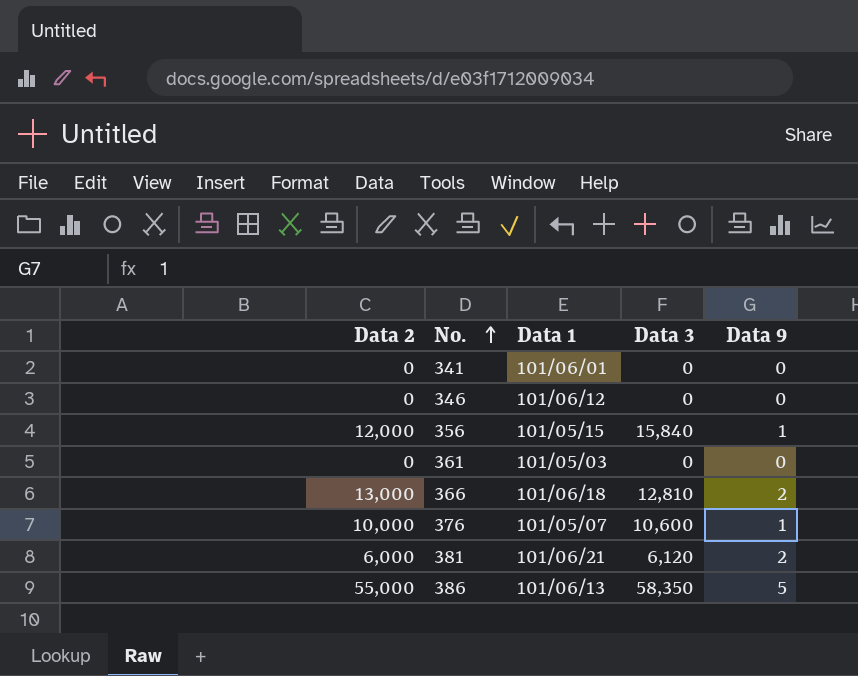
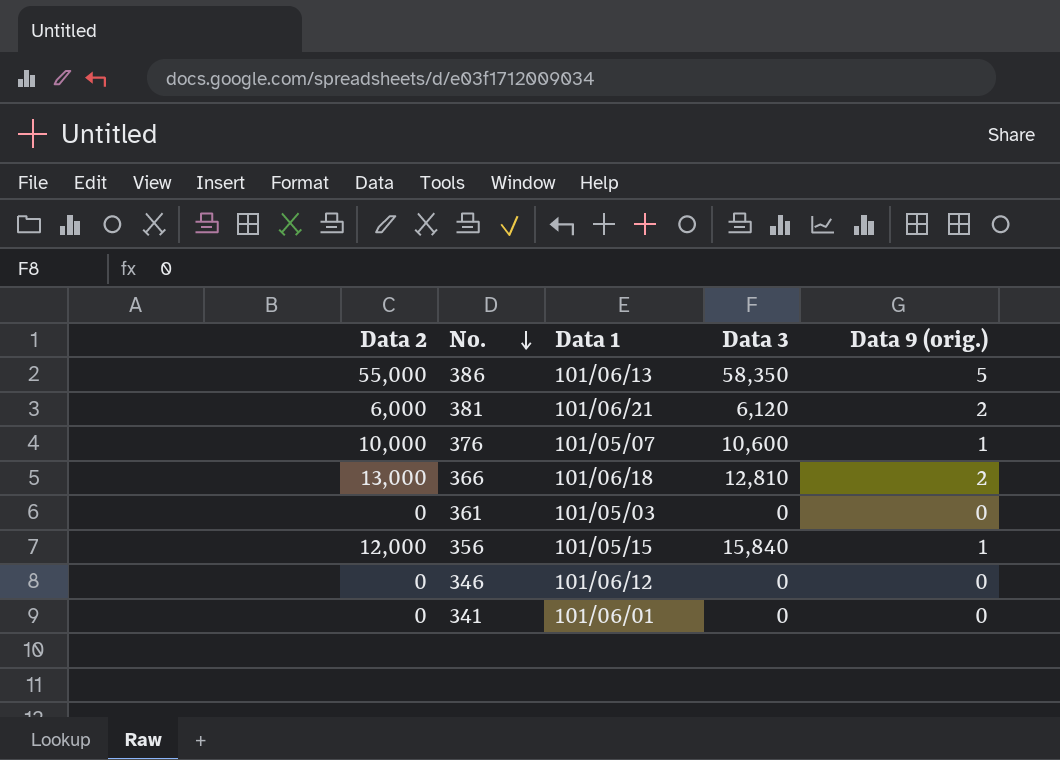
row order: No. ascending -> No. descending
column name: Data 9 -> Data 9 (orig.)

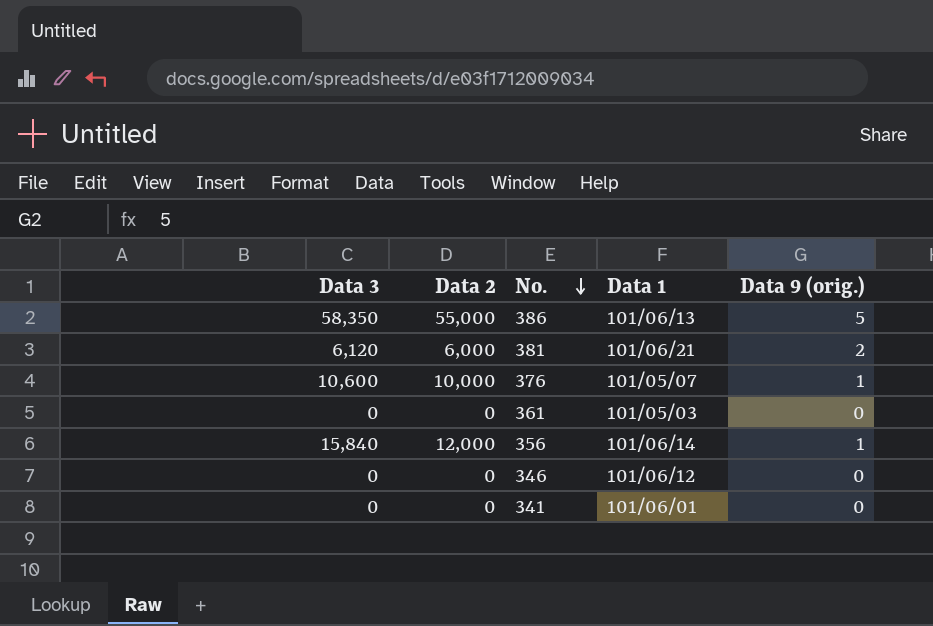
column Data 3 | position: 4 -> 1
row 366: 13,000 | 101/06/18 | 12,810 | 2 -> none
356 | Data 1: 101/05/15 -> 101/06/14

